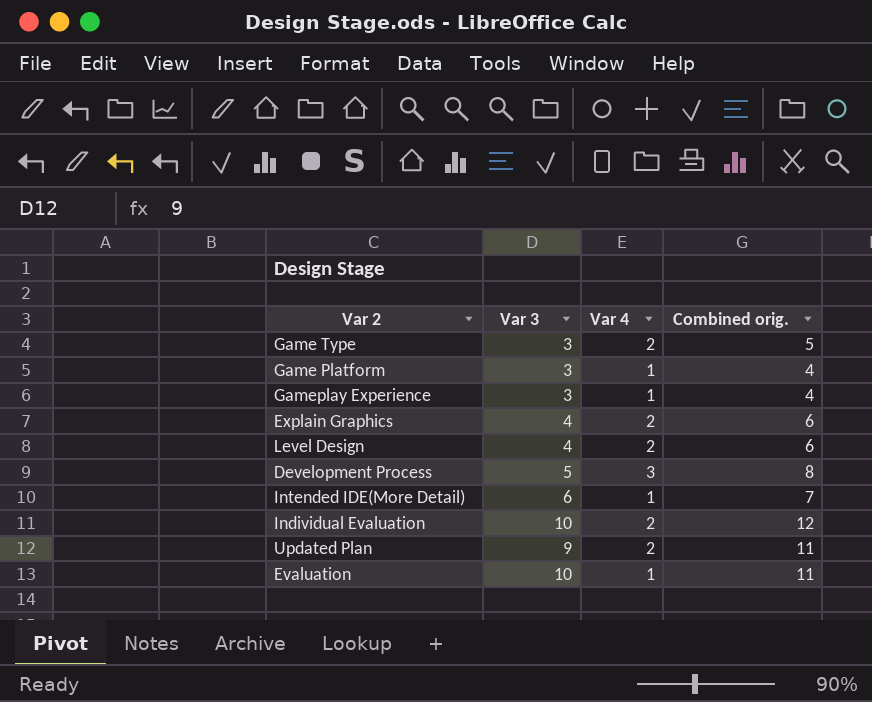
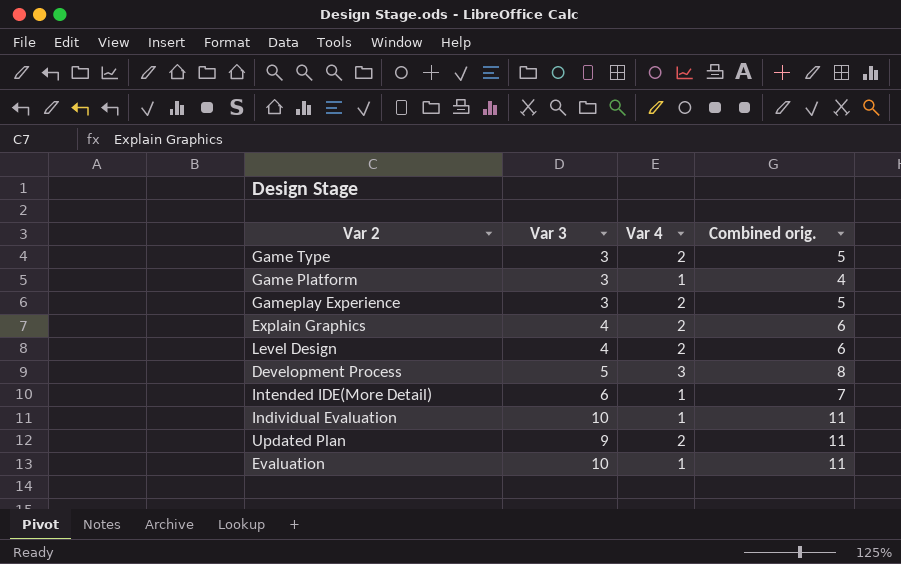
Gameplay Experience | Var 4: 1 -> 2
Gameplay Experience | Combined orig.: 4 -> 5
Individual Evaluation | Var 4: 2 -> 1
Individual Evaluation | Combined orig.: 12 -> 11

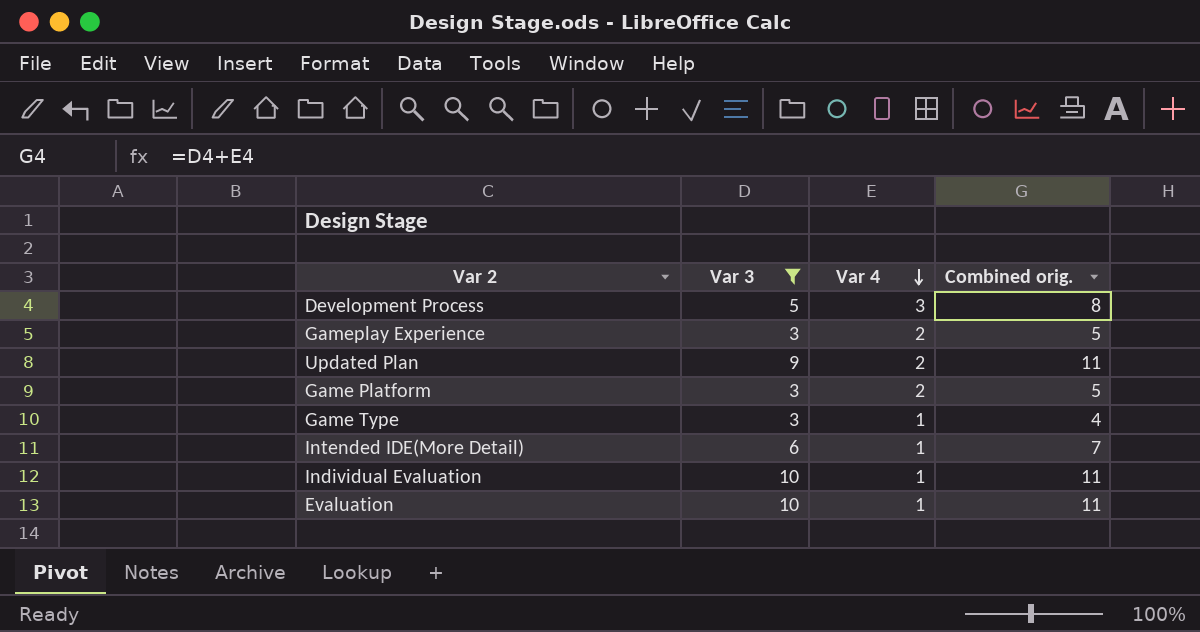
filter: none -> Var 3 != 4
row order: none -> Var 4 descending
Game Platform | Var 4: 1 -> 2
Game Platform | Combined orig.: 4 -> 5
Game Type | Var 4: 2 -> 1
Game Type | Combined orig.: 5 -> 4

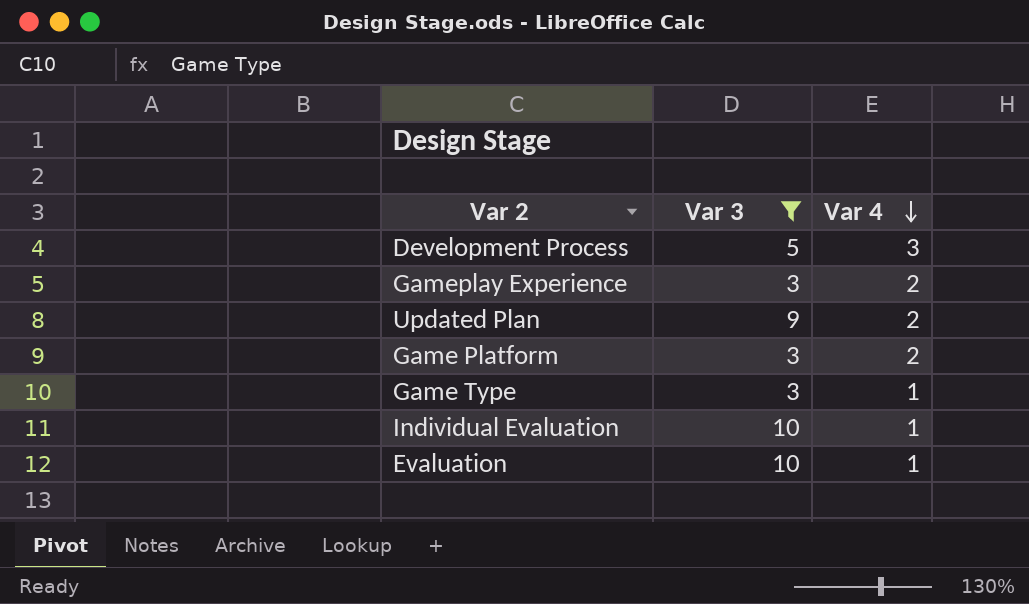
column Combined orig. | formula: [Var 3] + [Var 4] -> none
row Intended IDE(More Detail): 6 | 1 | 7 -> none

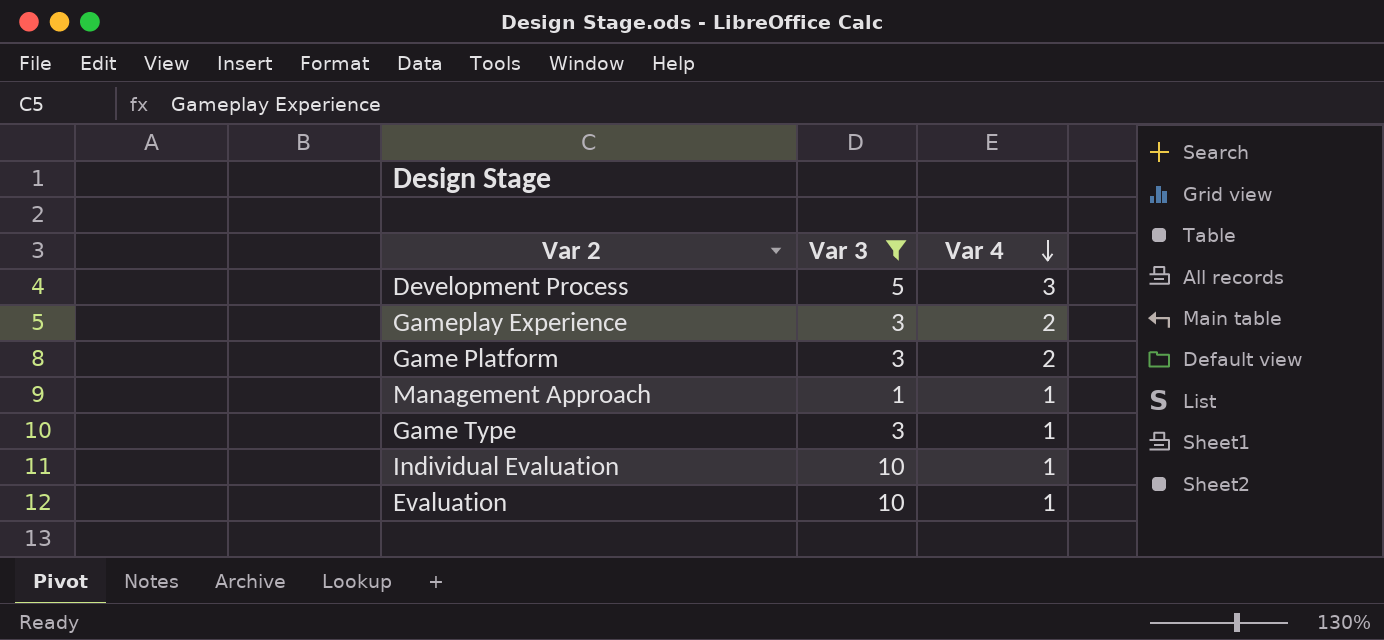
row Updated Plan: 9 | 2 -> none
row Management Approach: none -> 1 | 1

